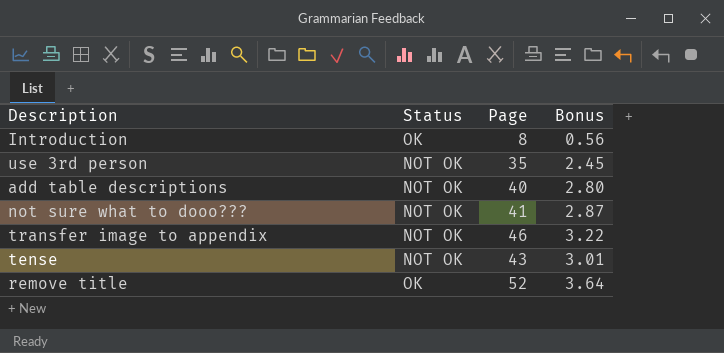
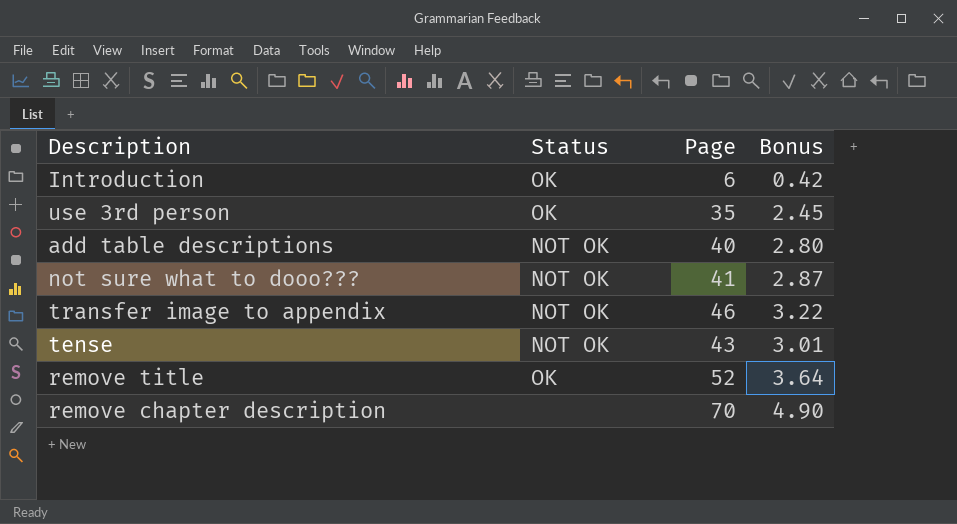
Introduction | Page: 8 -> 6
Introduction | Bonus: 0.56 -> 0.42
use 3rd person | Status: NOT OK -> OK
row remove chapter description: none -> none | 70 | 4.90

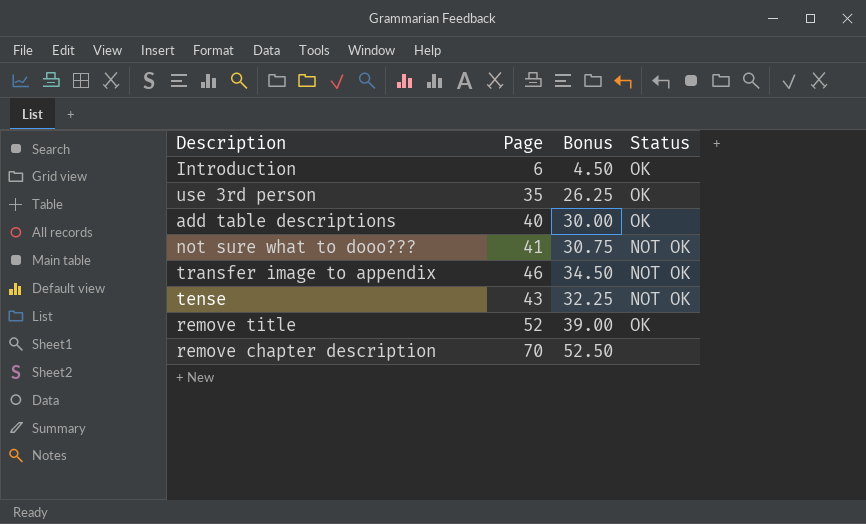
column Bonus | formula: [Page] * 0.07 -> [Page] * 0.75
column Status | position: 2 -> 4
add table descriptions | Status: NOT OK -> OK

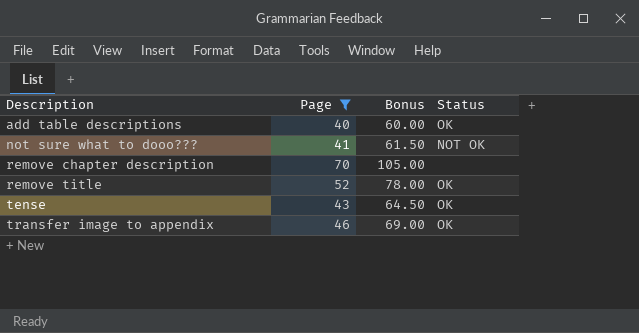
filter: none -> Page >= 40
row order: none -> Description ascending
column Bonus | formula: [Page] * 0.75 -> [Page] * 1.5
tense | Status: NOT OK -> OK
transfer image to appendix | Status: NOT OK -> OK

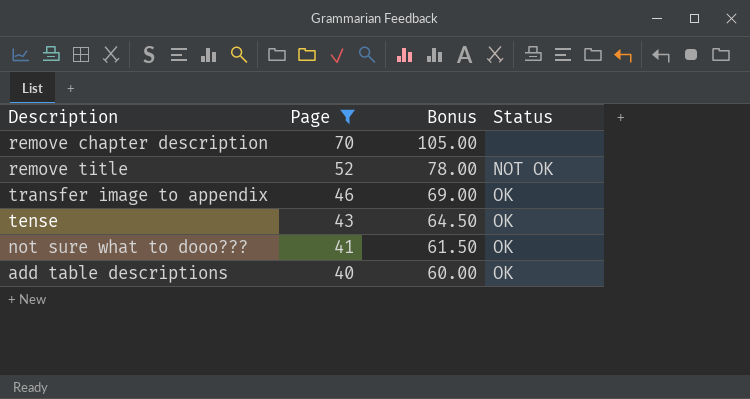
row order: Description ascending -> Page descending
remove title | Status: OK -> NOT OK
not sure what to dooo??? | Status: NOT OK -> OK

